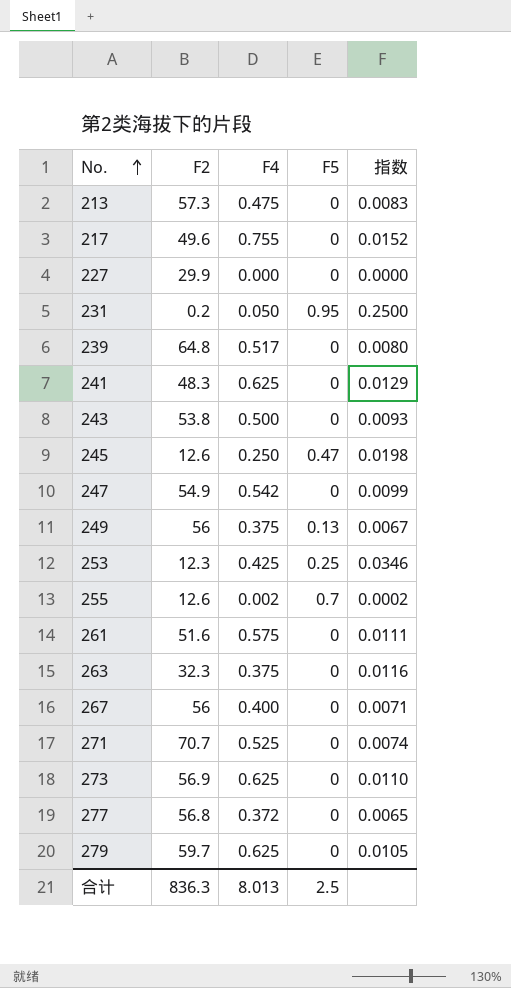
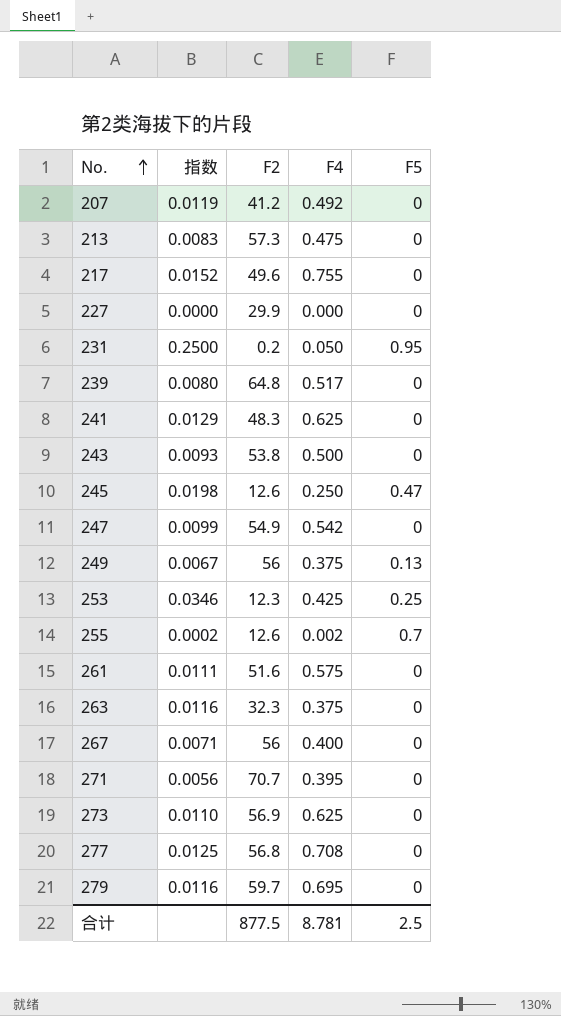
column 指数 | position: 5 -> 2
row 207: none -> 0.0119 | 41.2 | 0.492 | 0
271 | 指数: 0.0074 -> 0.0056
271 | F4: 0.525 -> 0.395
277 | 指数: 0.0065 -> 0.0125
277 | F4: 0.372 -> 0.708
279 | 指数: 0.0105 -> 0.0116
279 | F4: 0.625 -> 0.695
合计 | F2: 836.3 -> 877.5
合计 | F4: 8.013 -> 8.781

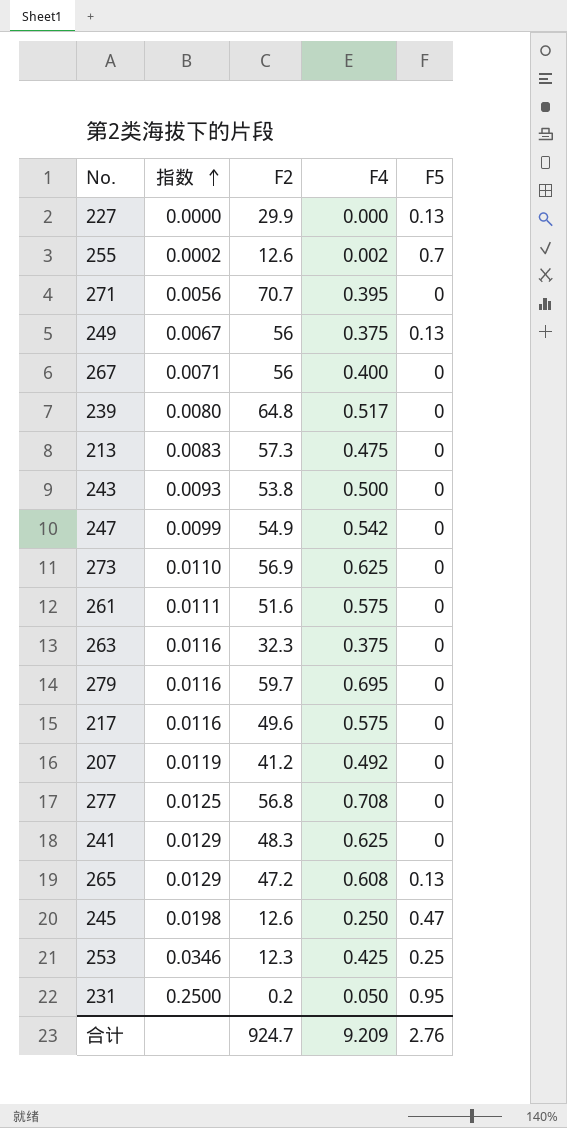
row order: No. ascending -> 指数 ascending
227 | F5: 0 -> 0.13
217 | 指数: 0.0152 -> 0.0116
217 | F4: 0.755 -> 0.575
row 265: none -> 0.0129 | 47.2 | 0.608 | 0.13
合计 | F2: 877.5 -> 924.7
合计 | F4: 8.781 -> 9.209
合计 | F5: 2.5 -> 2.76

